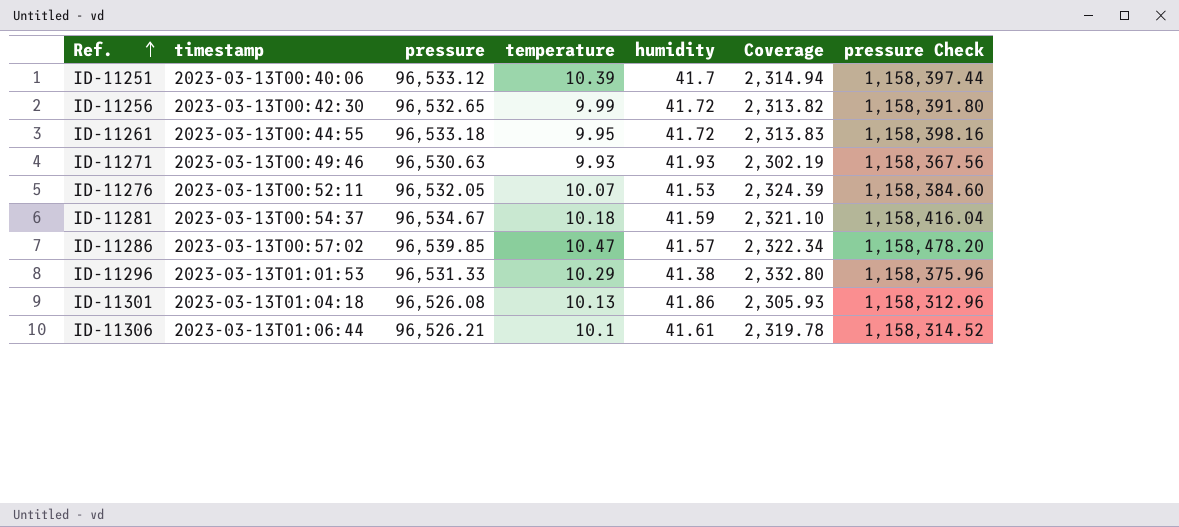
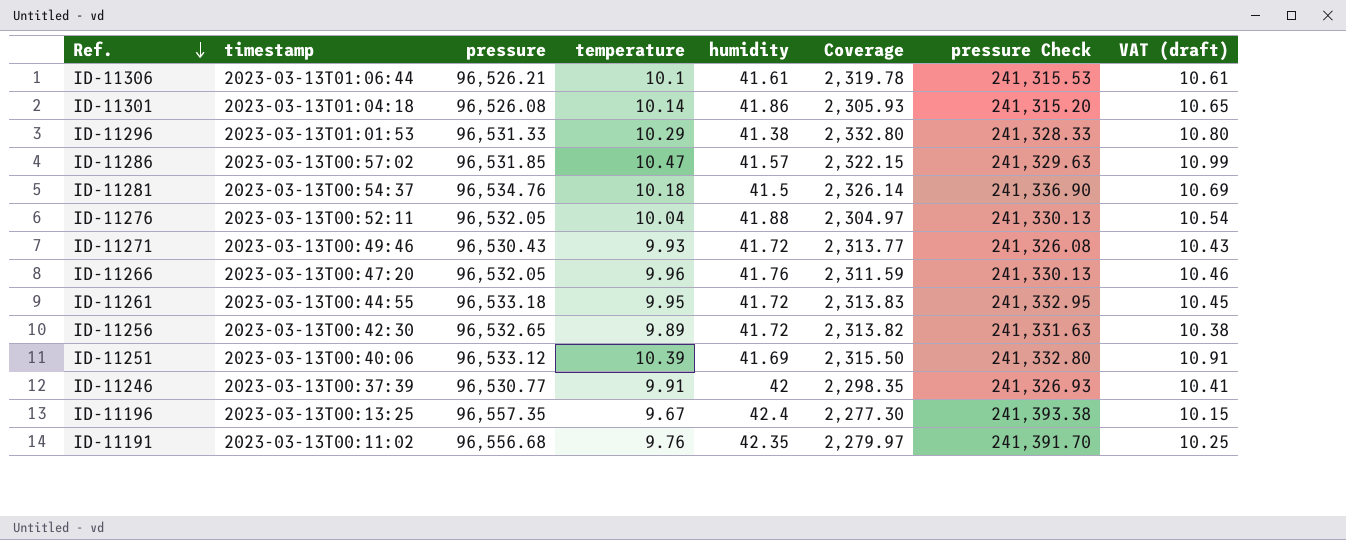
row order: Ref. ascending -> Ref. descending
column pressure Check | formula: [pressure] * 12 -> [pressure] * 2.5
column VAT (draft) | formula: none -> [temperature] * 1.05
ID-11301 | temperature: 10.13 -> 10.14
ID-11286 | pressure: 96,539.85 -> 96,531.85
ID-11286 | Coverage: 2,322.34 -> 2,322.15
ID-11281 | pressure: 96,534.67 -> 96,534.76
ID-11281 | humidity: 41.59 -> 41.5
ID-11281 | Coverage: 2,321.10 -> 2,326.14
ID-11276 | temperature: 10.07 -> 10.04
ID-11276 | humidity: 41.53 -> 41.88
ID-11276 | Coverage: 2,324.39 -> 2,304.97
ID-11271 | pressure: 96,530.63 -> 96,530.43
ID-11271 | humidity: 41.93 -> 41.72
ID-11271 | Coverage: 2,302.19 -> 2,313.77
row ID-11266: none -> 2023-03-13T00:47:20 | 96,532.05 | 9.96 | 41.76 | 2,311.59 | 241,330.13 | 10.46
ID-11256 | temperature: 9.99 -> 9.89
ID-11251 | humidity: 41.7 -> 41.69
ID-11251 | Coverage: 2,314.94 -> 2,315.50
row ID-11246: none -> 2023-03-13T00:37:39 | 96,530.77 | 9.91 | 42 | 2,298.35 | 241,326.93 | 10.41
row ID-11196: none -> 2023-03-13T00:13:25 | 96,557.35 | 9.67 | 42.4 | 2,277.30 | 241,393.38 | 10.15
row ID-11191: none -> 2023-03-13T00:11:02 | 96,556.68 | 9.76 | 42.35 | 2,279.97 | 241,391.70 | 10.25

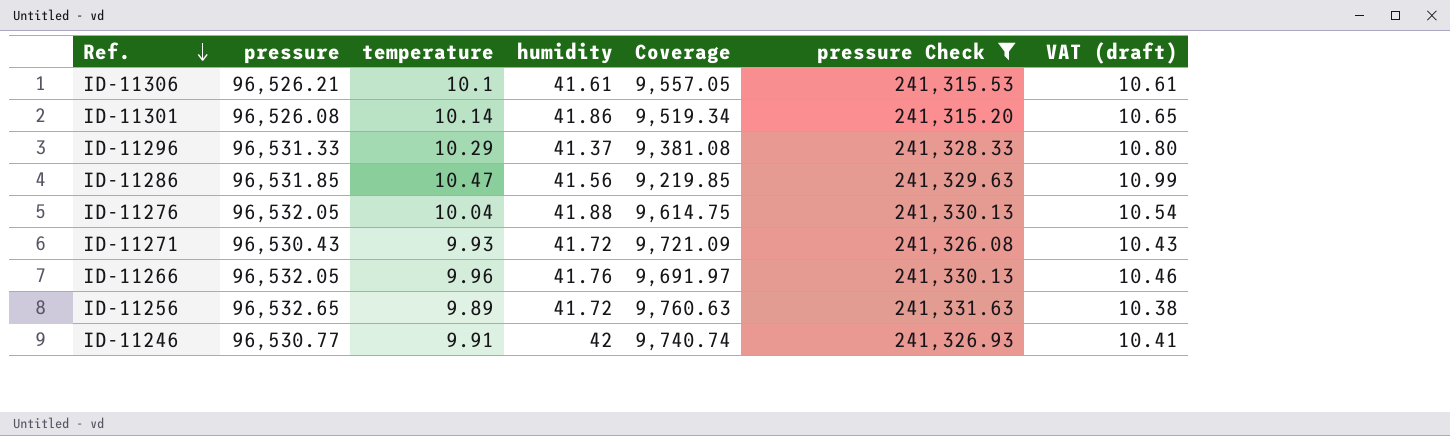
filter: none -> pressure Check <= 241,331.63
column timestamp | position: 2 -> none
column Coverage | formula: [pressure] / [humidity] -> [pressure] / [temperature]
ID-11296 | humidity: 41.38 -> 41.37
ID-11286 | humidity: 41.57 -> 41.56

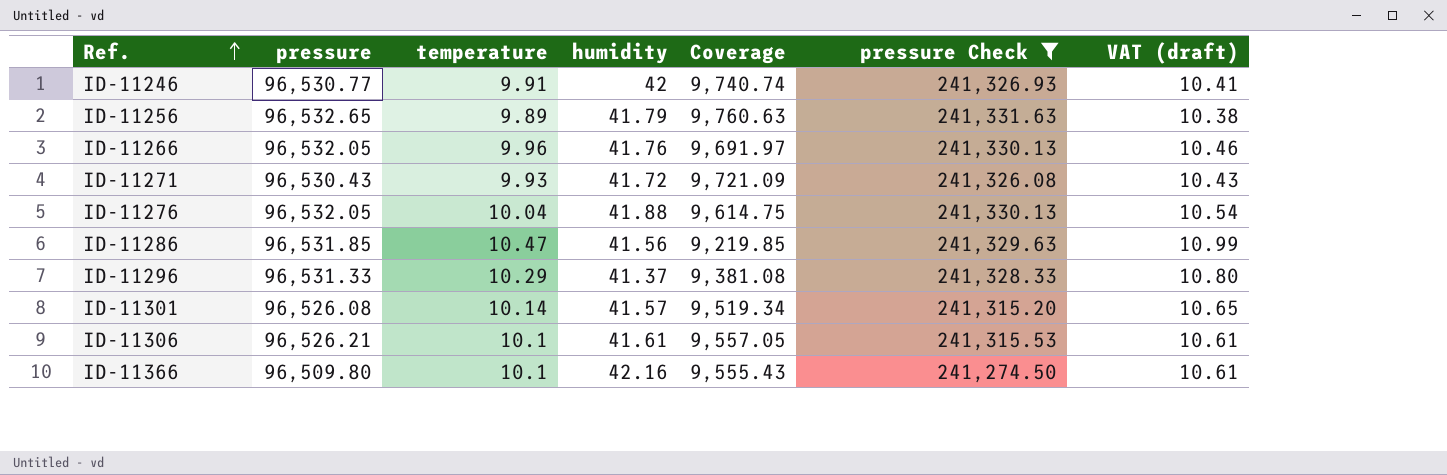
row order: Ref. descending -> Ref. ascending
ID-11256 | humidity: 41.72 -> 41.79
ID-11301 | humidity: 41.86 -> 41.57
row ID-11366: none -> 96,509.80 | 10.1 | 42.16 | 9,555.43 | 241,274.50 | 10.61

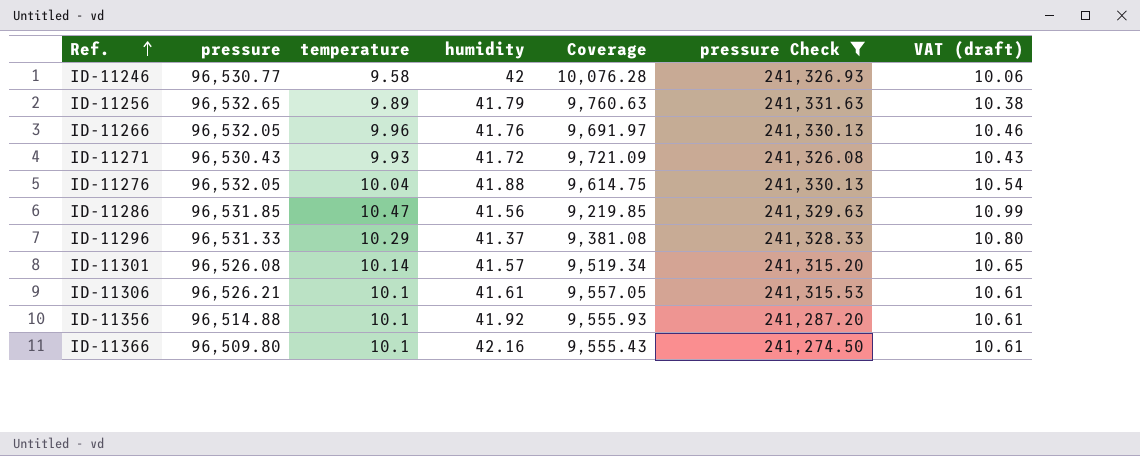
ID-11246 | temperature: 9.91 -> 9.58
ID-11246 | Coverage: 9,740.74 -> 10,076.28
ID-11246 | VAT (draft): 10.41 -> 10.06
row ID-11356: none -> 96,514.88 | 10.1 | 41.92 | 9,555.93 | 241,287.20 | 10.61

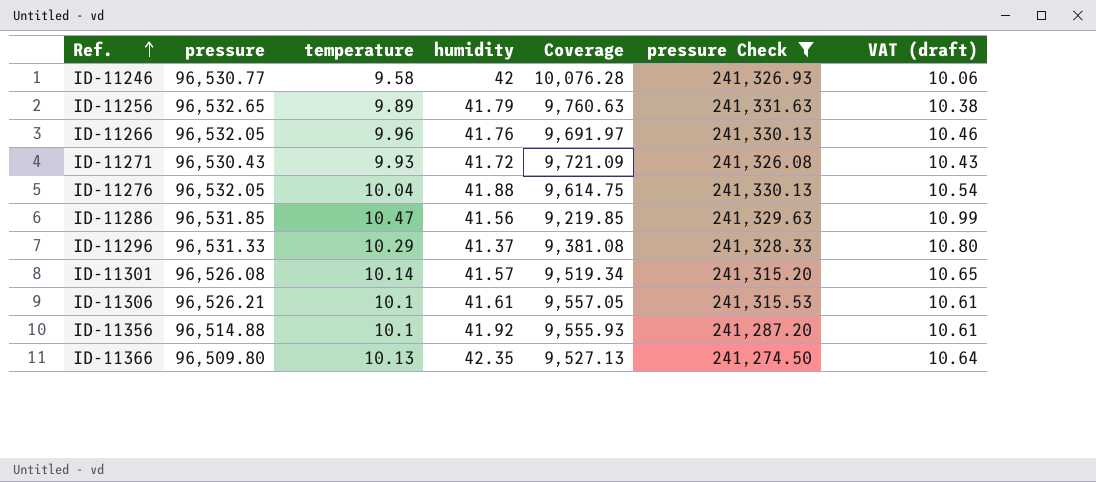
ID-11366 | temperature: 10.1 -> 10.13
ID-11366 | humidity: 42.16 -> 42.35
ID-11366 | Coverage: 9,555.43 -> 9,527.13
ID-11366 | VAT (draft): 10.61 -> 10.64

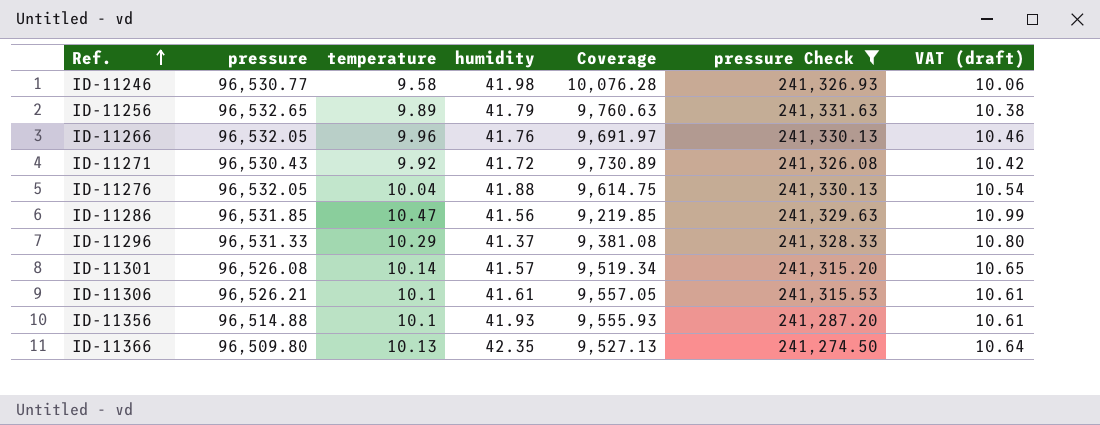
ID-11246 | humidity: 42 -> 41.98
ID-11271 | temperature: 9.93 -> 9.92
ID-11271 | Coverage: 9,721.09 -> 9,730.89
ID-11271 | VAT (draft): 10.43 -> 10.42
ID-11356 | humidity: 41.92 -> 41.93

